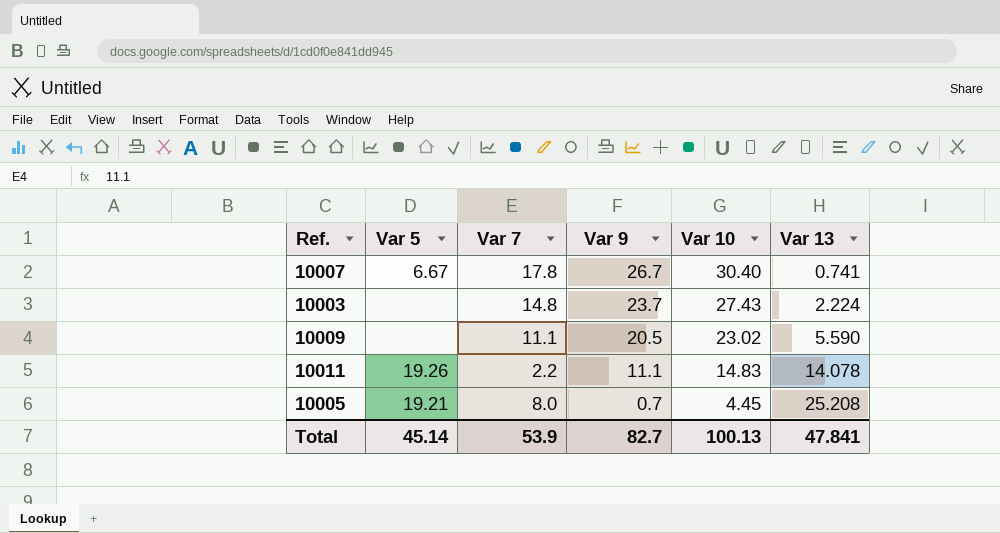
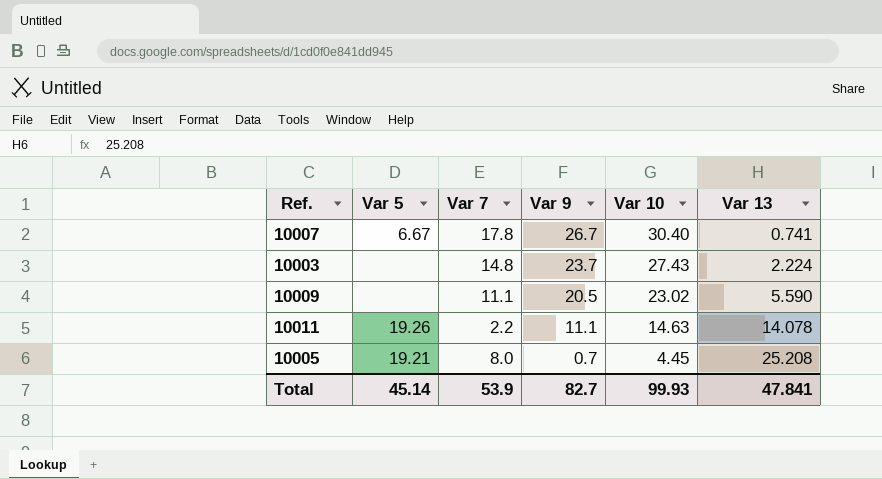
10011 | Var 10: 14.83 -> 14.63
Total | Var 10: 100.13 -> 99.93

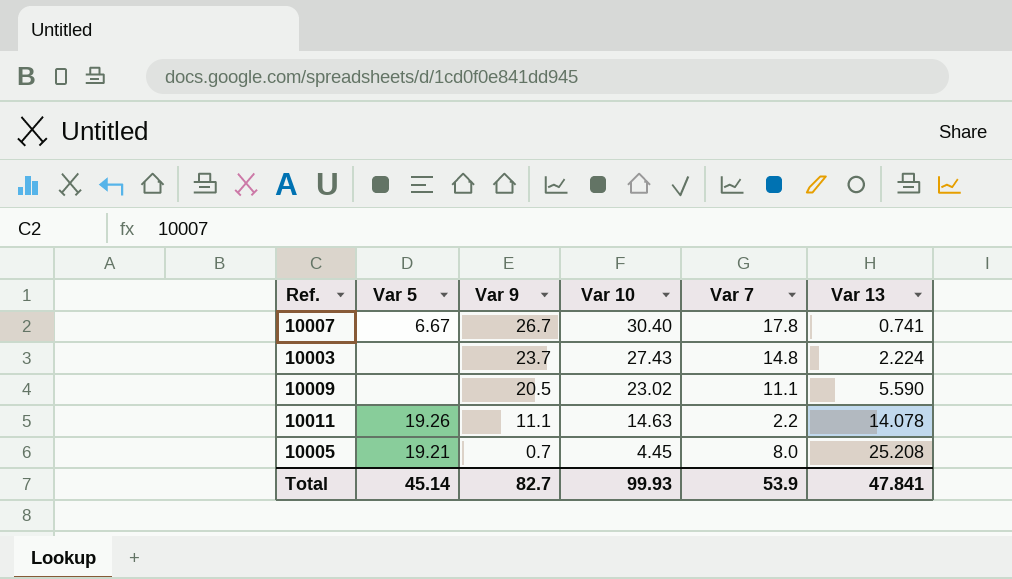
column Var 7 | position: 3 -> 5

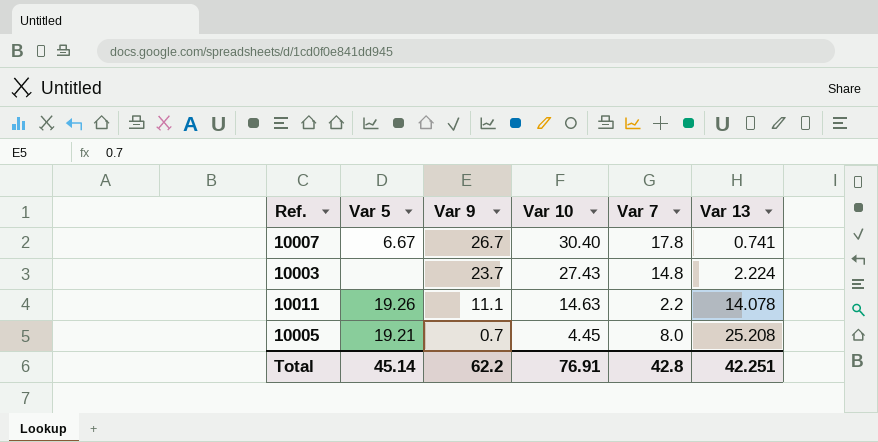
row 10009: none | 20.5 | 23.02 | 11.1 | 5.590 -> none
Total | Var 9: 82.7 -> 62.2
Total | Var 10: 99.93 -> 76.91
Total | Var 7: 53.9 -> 42.8
Total | Var 13: 47.841 -> 42.251

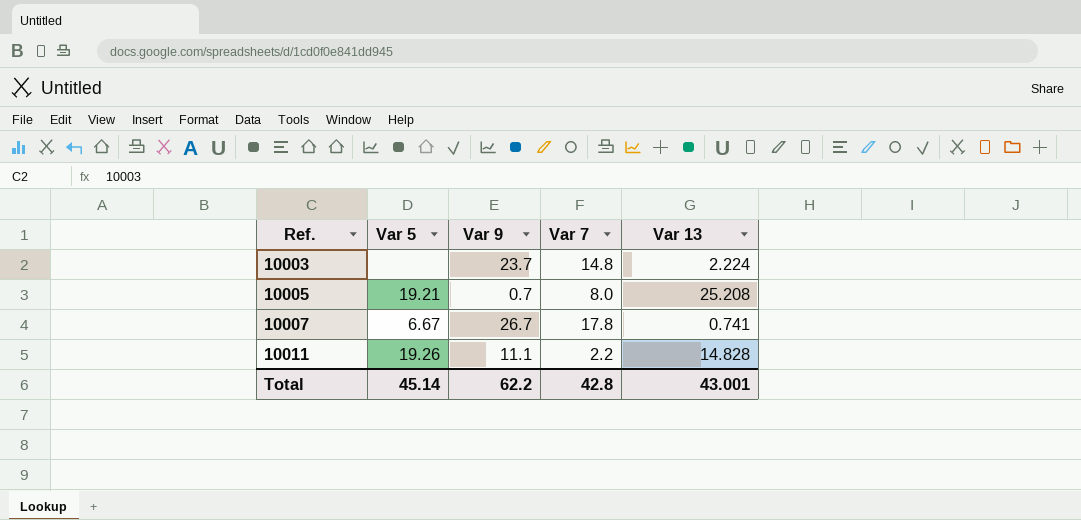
row order: Var 9 descending -> Ref. ascending
column Var 10 | position: 4 -> none
10011 | Var 13: 14.078 -> 14.828
Total | Var 13: 42.251 -> 43.001

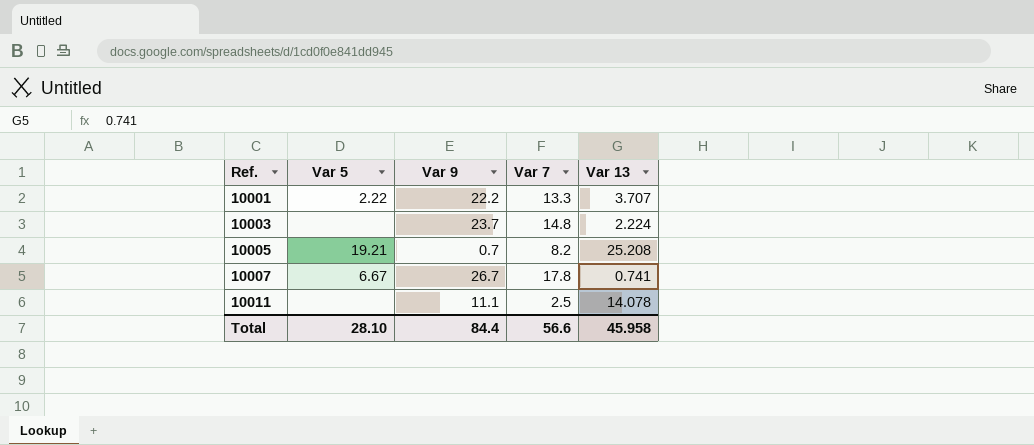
row 10001: none -> 2.22 | 22.2 | 13.3 | 3.707
10005 | Var 7: 8.0 -> 8.2
10011 | Var 5: 19.26 -> none
10011 | Var 7: 2.2 -> 2.5
10011 | Var 13: 14.828 -> 14.078
Total | Var 5: 45.14 -> 28.10
Total | Var 9: 62.2 -> 84.4
Total | Var 7: 42.8 -> 56.6
Total | Var 13: 43.001 -> 45.958

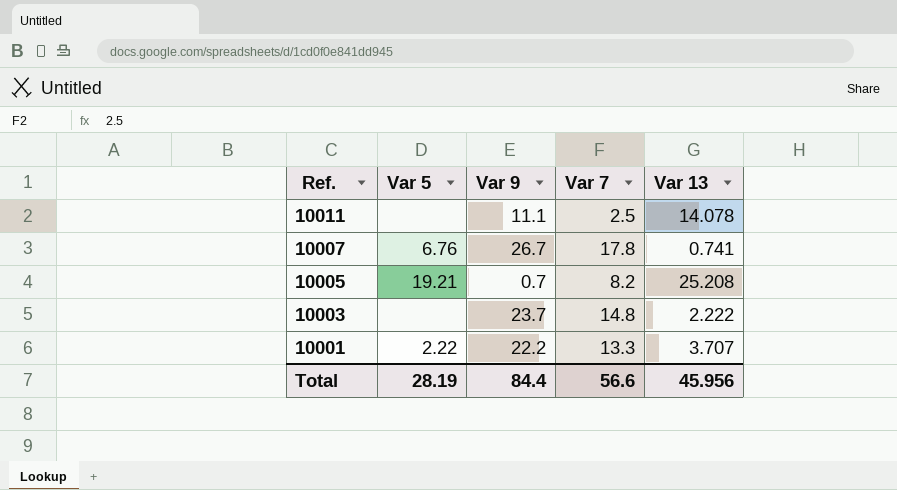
row order: Ref. ascending -> Ref. descending
10007 | Var 5: 6.67 -> 6.76
10003 | Var 13: 2.224 -> 2.222
Total | Var 5: 28.10 -> 28.19
Total | Var 13: 45.958 -> 45.956

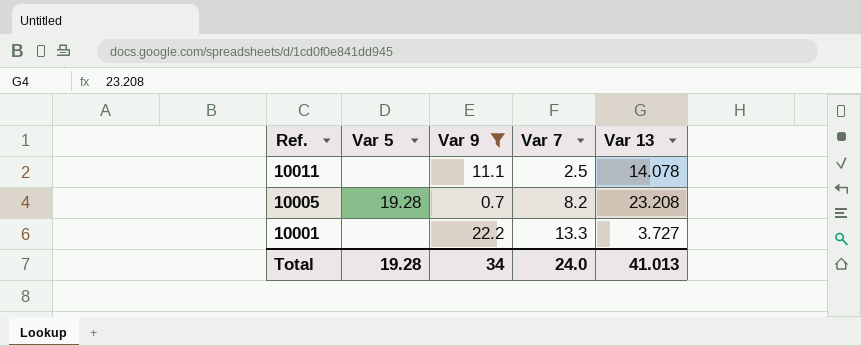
filter: none -> Var 9 <= 22.2
10005 | Var 5: 19.21 -> 19.28
10005 | Var 13: 25.208 -> 23.208
10001 | Var 5: 2.22 -> none
10001 | Var 13: 3.707 -> 3.727
Total | Var 5: 28.19 -> 19.28
Total | Var 9: 84.4 -> 34
Total | Var 7: 56.6 -> 24.0
Total | Var 13: 45.956 -> 41.013

